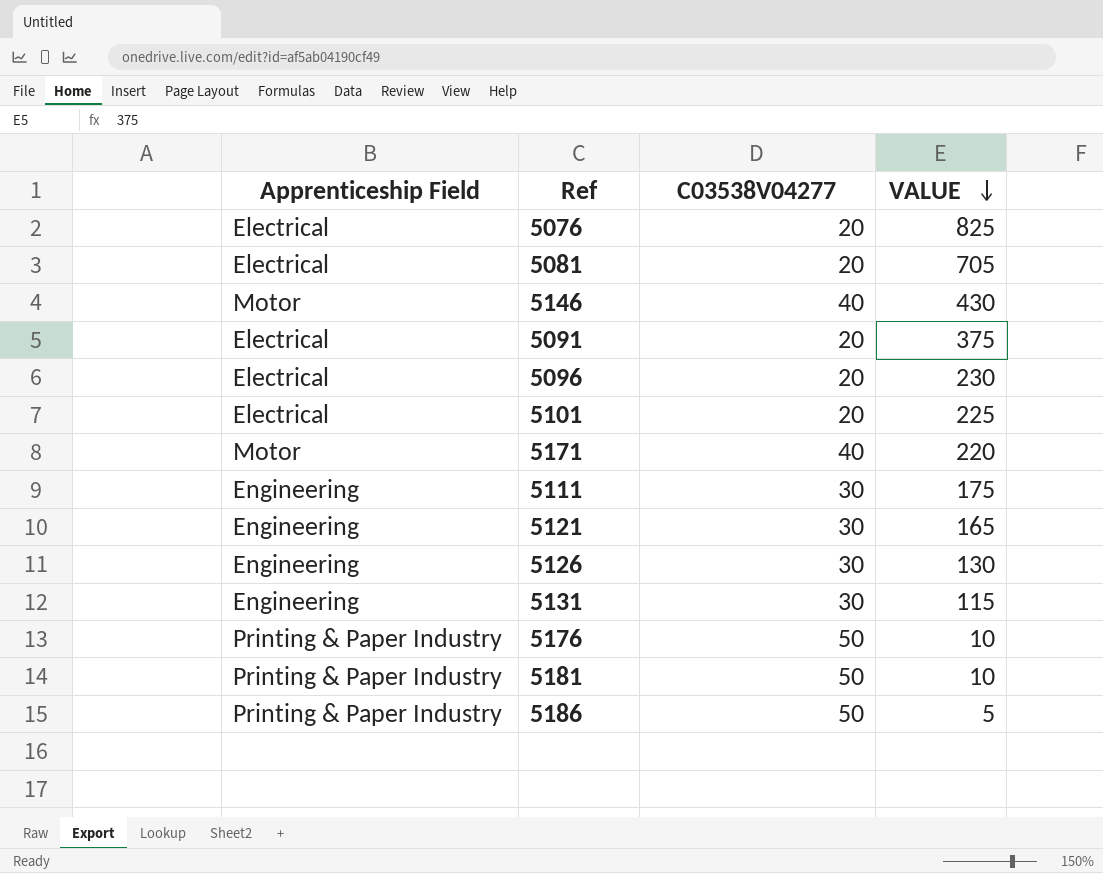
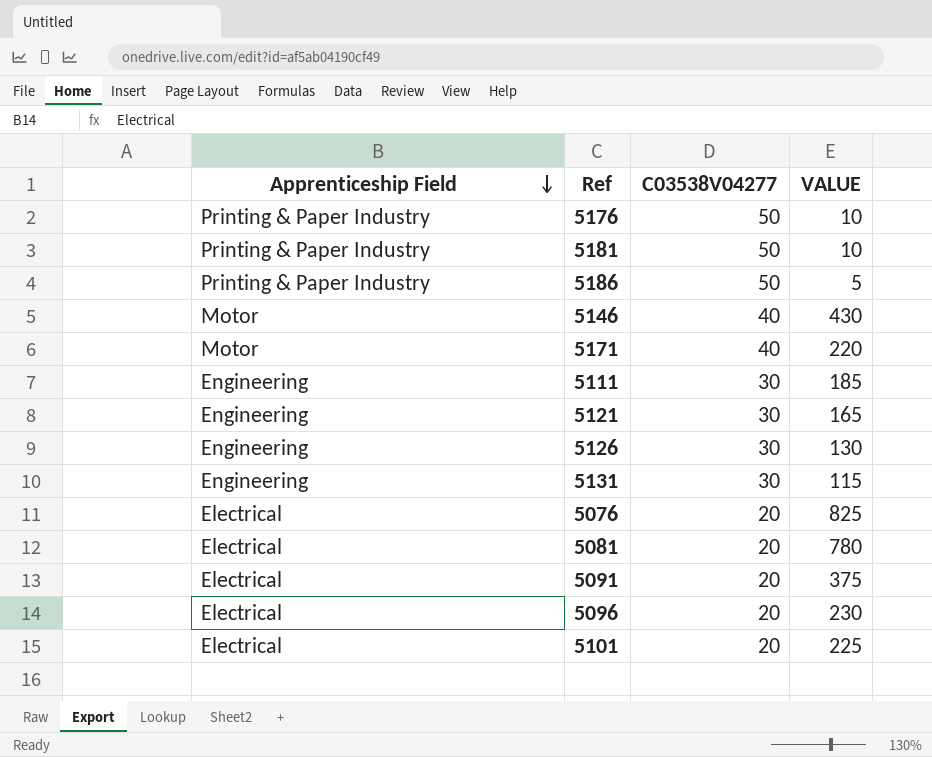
row order: VALUE descending -> Apprenticeship Field descending
5111 | VALUE: 175 -> 185
5081 | VALUE: 705 -> 780

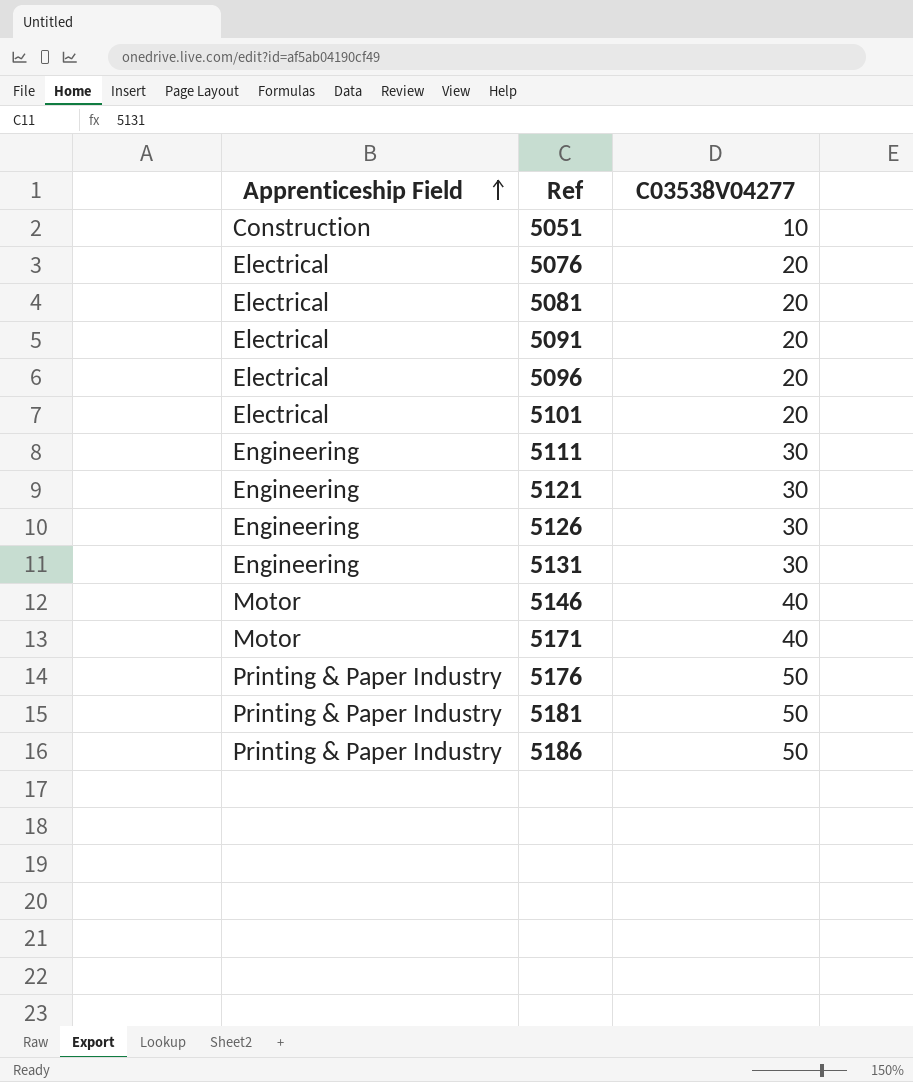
row order: Apprenticeship Field descending -> Apprenticeship Field ascending
column VALUE | position: 4 -> none
row 5051: none -> Construction | 10

